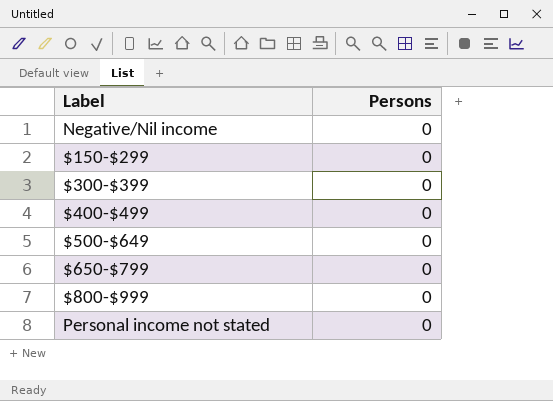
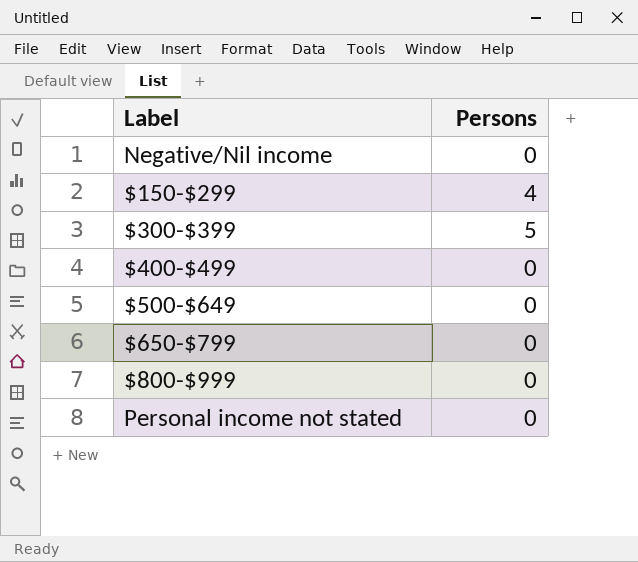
$150-$299 | Persons: 0 -> 4
$300-$399 | Persons: 0 -> 5

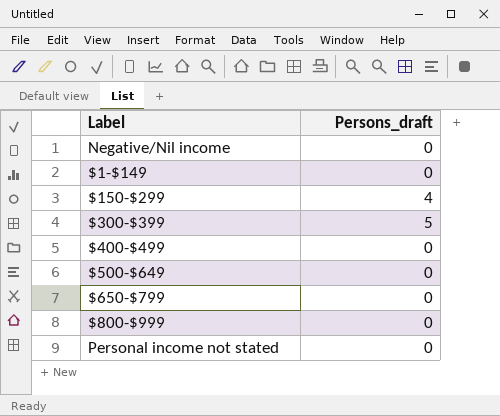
column name: Persons -> Persons_draft
row $1-$149: none -> 0

